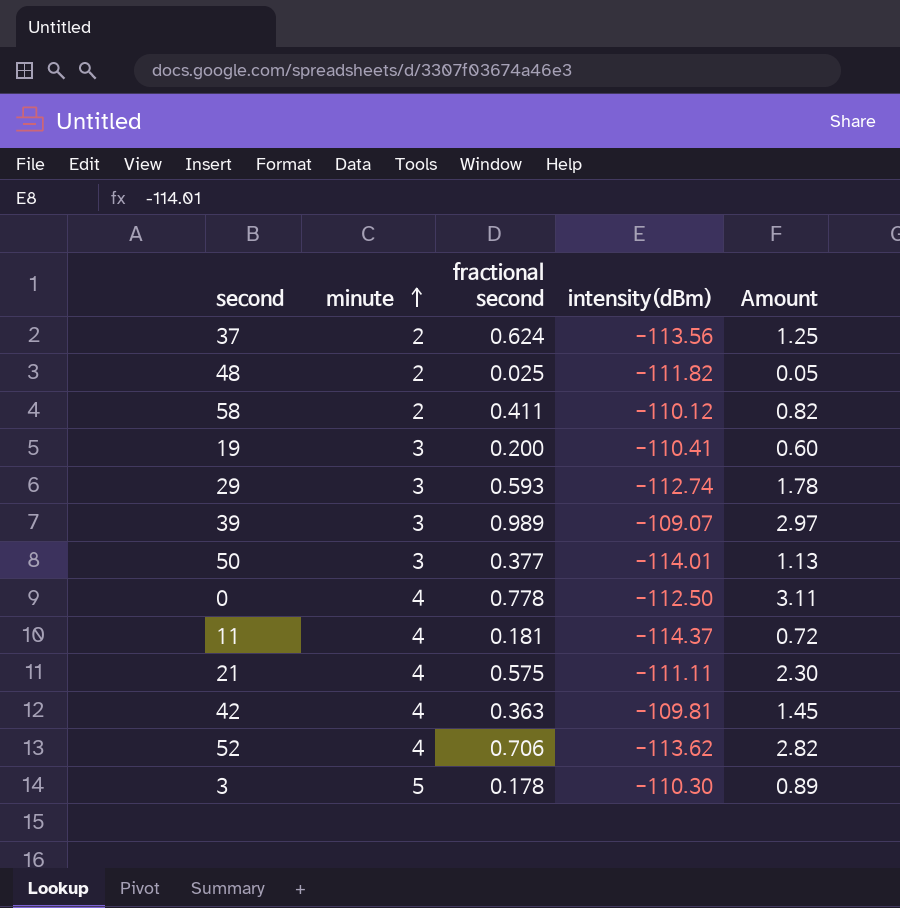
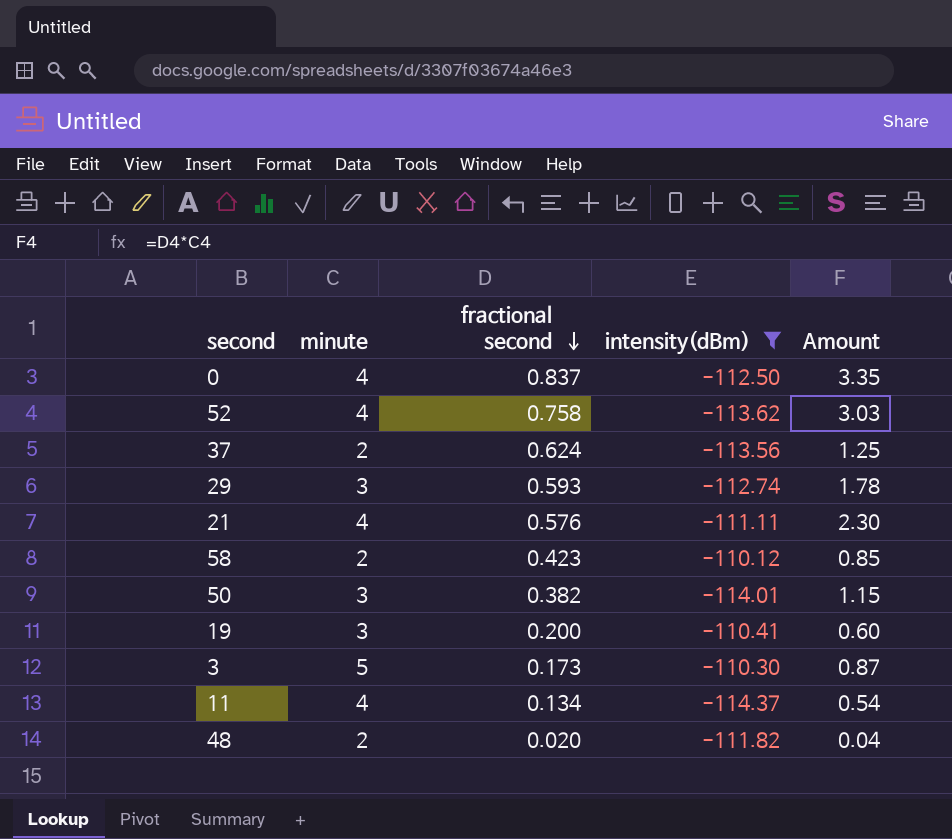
filter: none -> intensity(dBm) <= -110.12
row order: minute ascending -> fractional second descending
0 | fractional second: 0.778 -> 0.837
0 | Amount: 3.11 -> 3.35
52 | fractional second: 0.706 -> 0.758
52 | Amount: 2.82 -> 3.03
21 | fractional second: 0.575 -> 0.576
58 | fractional second: 0.411 -> 0.423
58 | Amount: 0.82 -> 0.85
50 | fractional second: 0.377 -> 0.382
50 | Amount: 1.13 -> 1.15
3 | fractional second: 0.178 -> 0.173
3 | Amount: 0.89 -> 0.87
11 | fractional second: 0.181 -> 0.134
11 | Amount: 0.72 -> 0.54
48 | fractional second: 0.025 -> 0.020
48 | Amount: 0.05 -> 0.04

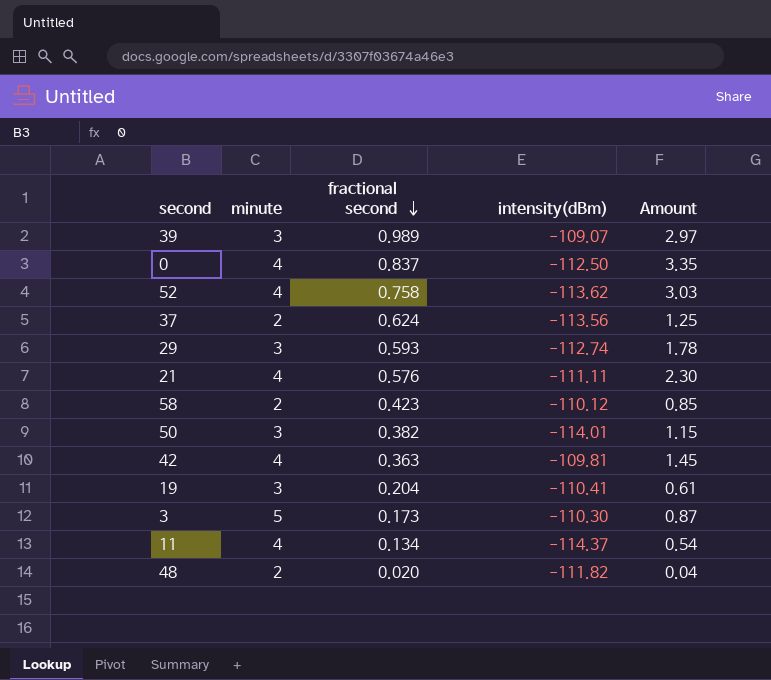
filter: intensity(dBm) <= -110.12 -> none
19 | fractional second: 0.200 -> 0.204
19 | Amount: 0.60 -> 0.61

